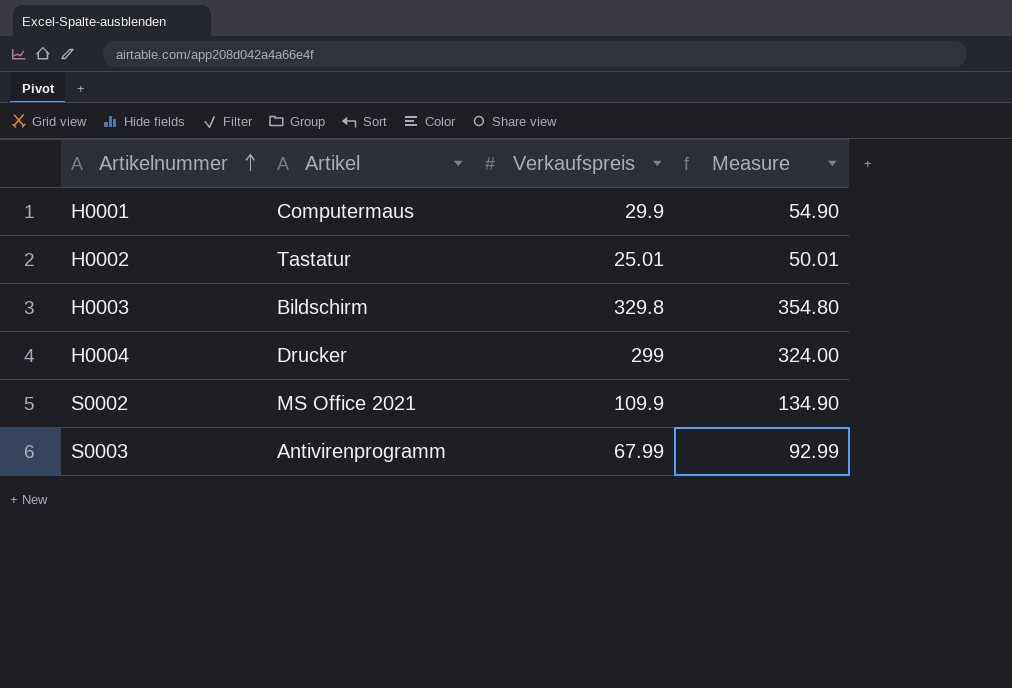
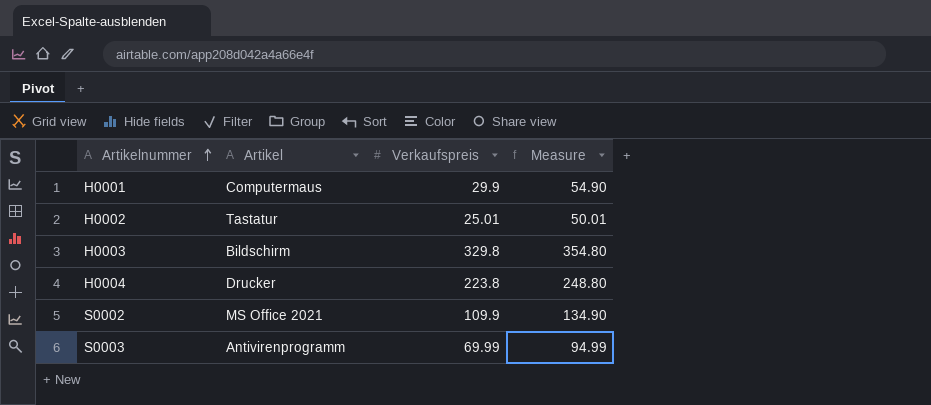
H0004 | Verkaufspreis: 299 -> 223.8
H0004 | Measure: 324.00 -> 248.80
S0003 | Verkaufspreis: 67.99 -> 69.99
S0003 | Measure: 92.99 -> 94.99

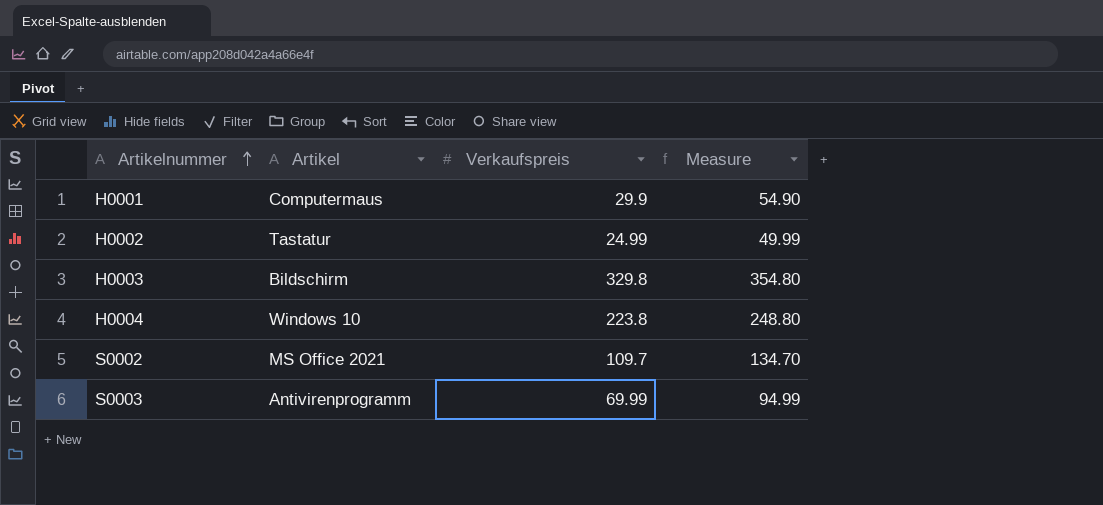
H0002 | Verkaufspreis: 25.01 -> 24.99
H0002 | Measure: 50.01 -> 49.99
H0004 | Artikel: Drucker -> Windows 10
S0002 | Verkaufspreis: 109.9 -> 109.7
S0002 | Measure: 134.90 -> 134.70

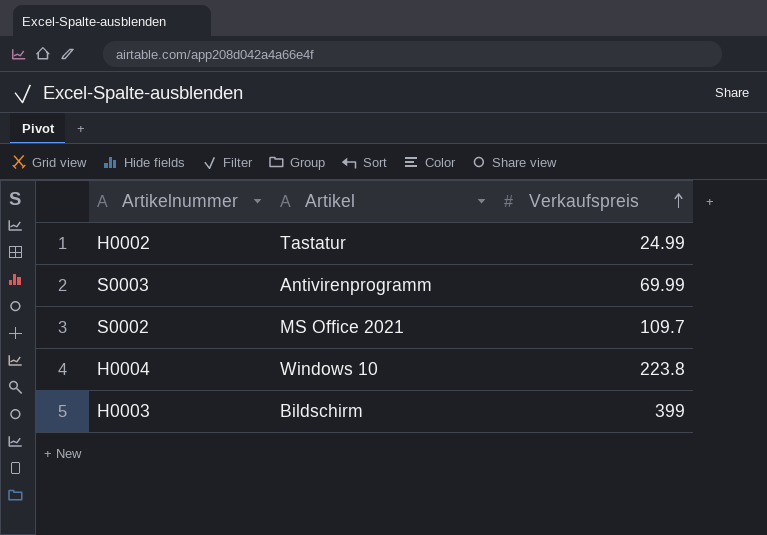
row order: Artikelnummer ascending -> Verkaufspreis ascending
column Measure | formula: [Verkaufspreis] + 25 -> none
row H0001: Computermaus | 29.9 | 54.90 -> none
H0003 | Verkaufspreis: 329.8 -> 399

